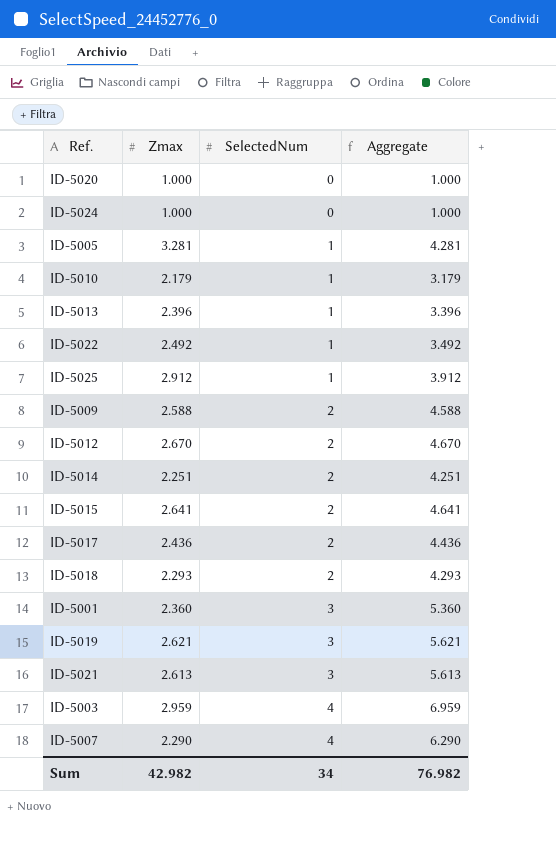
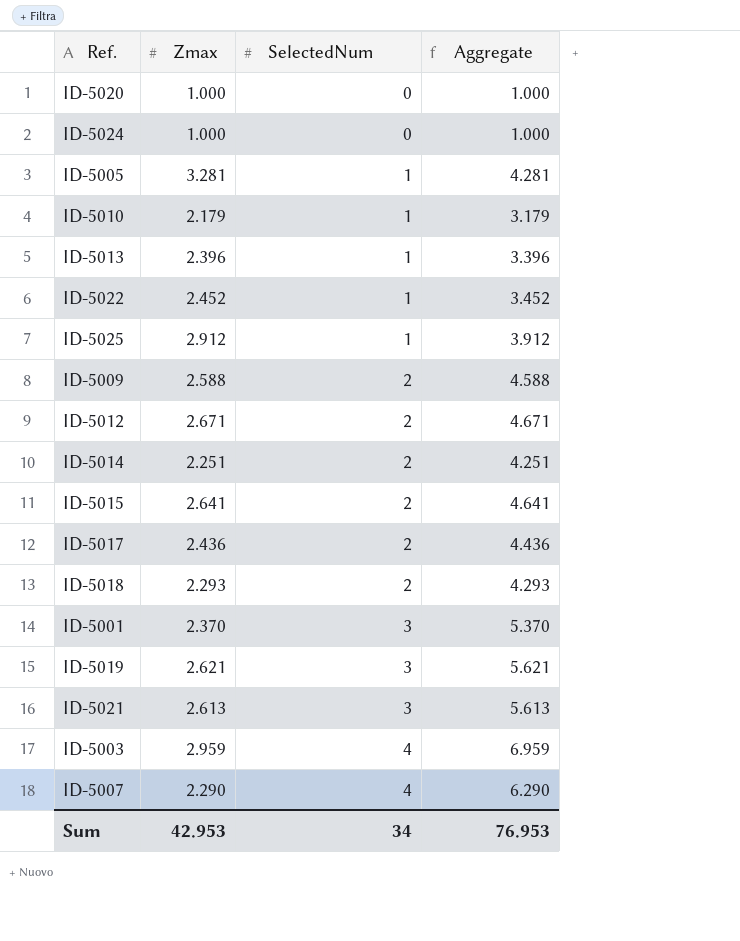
ID-5022 | Zmax: 2.492 -> 2.452
ID-5022 | Aggregate: 3.492 -> 3.452
ID-5012 | Zmax: 2.670 -> 2.671
ID-5012 | Aggregate: 4.670 -> 4.671
ID-5001 | Zmax: 2.360 -> 2.370
ID-5001 | Aggregate: 5.360 -> 5.370
Sum | Zmax: 42.982 -> 42.953
Sum | Aggregate: 76.982 -> 76.953

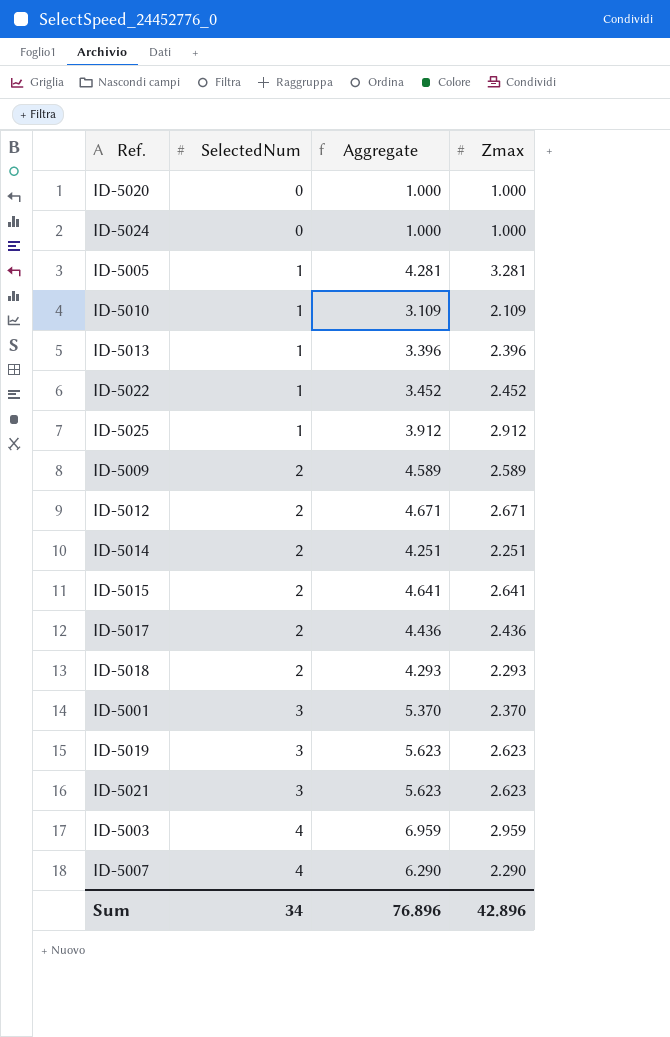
column Zmax | position: 2 -> 4
ID-5010 | Aggregate: 3.179 -> 3.109
ID-5010 | Zmax: 2.179 -> 2.109
ID-5009 | Aggregate: 4.588 -> 4.589
ID-5009 | Zmax: 2.588 -> 2.589
ID-5019 | Aggregate: 5.621 -> 5.623
ID-5019 | Zmax: 2.621 -> 2.623
ID-5021 | Aggregate: 5.613 -> 5.623
ID-5021 | Zmax: 2.613 -> 2.623
Sum | Aggregate: 76.953 -> 76.896
Sum | Zmax: 42.953 -> 42.896

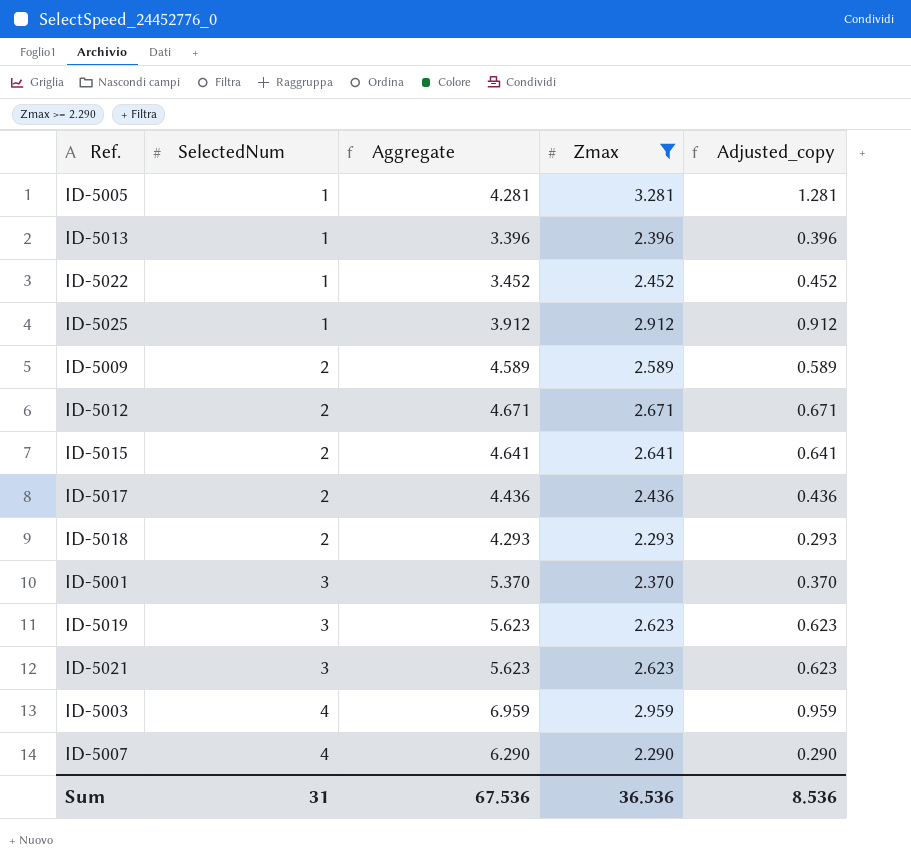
filter: none -> Zmax >= 2.290
column Adjusted_copy | formula: none -> [Zmax] - 2
Sum | SelectedNum: 34 -> 31
Sum | Aggregate: 76.896 -> 67.536
Sum | Zmax: 42.896 -> 36.536

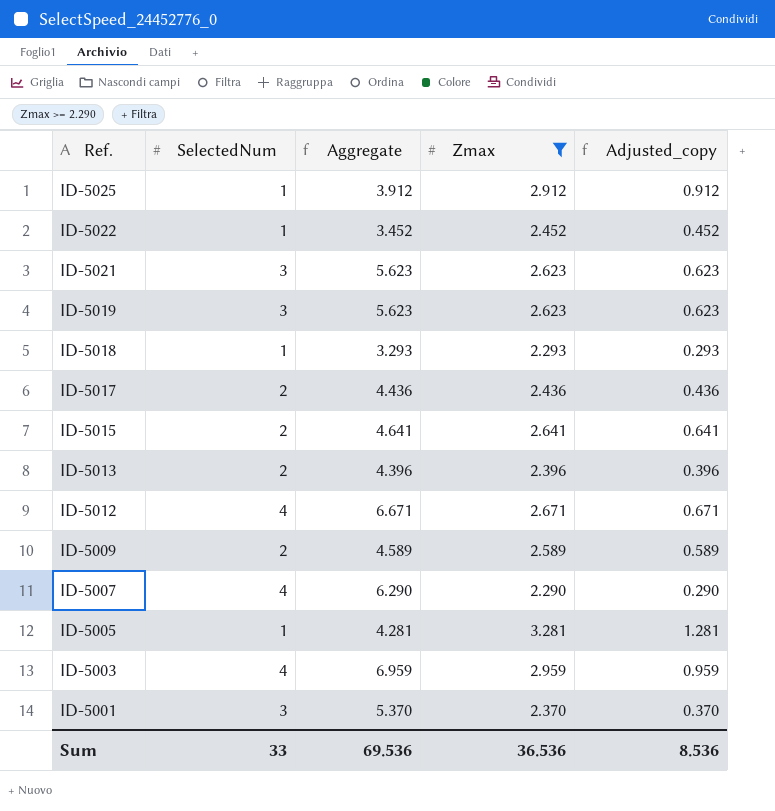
row order: SelectedNum ascending -> Ref. descending
ID-5018 | SelectedNum: 2 -> 1
ID-5018 | Aggregate: 4.293 -> 3.293
ID-5013 | SelectedNum: 1 -> 2
ID-5013 | Aggregate: 3.396 -> 4.396
ID-5012 | SelectedNum: 2 -> 4
ID-5012 | Aggregate: 4.671 -> 6.671
Sum | SelectedNum: 31 -> 33
Sum | Aggregate: 67.536 -> 69.536

